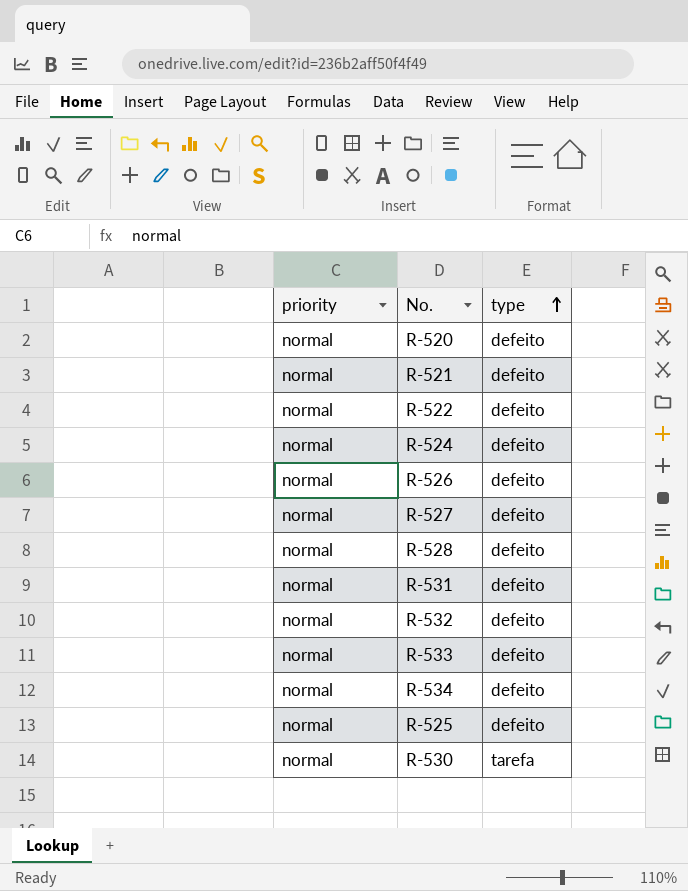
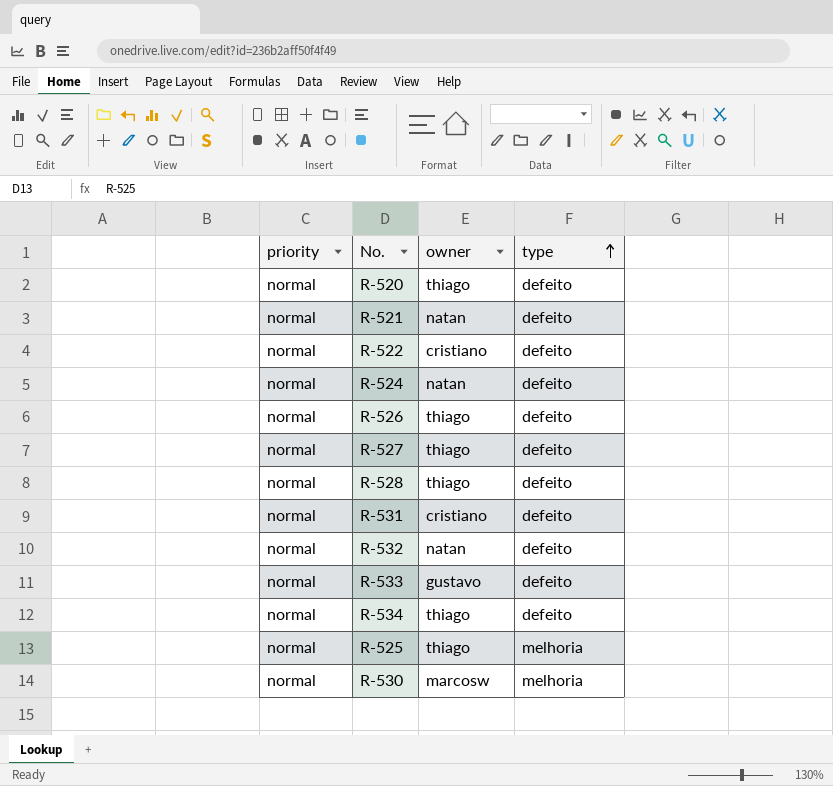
column owner | position: none -> 3
R-525 | type: defeito -> melhoria
R-530 | type: tarefa -> melhoria

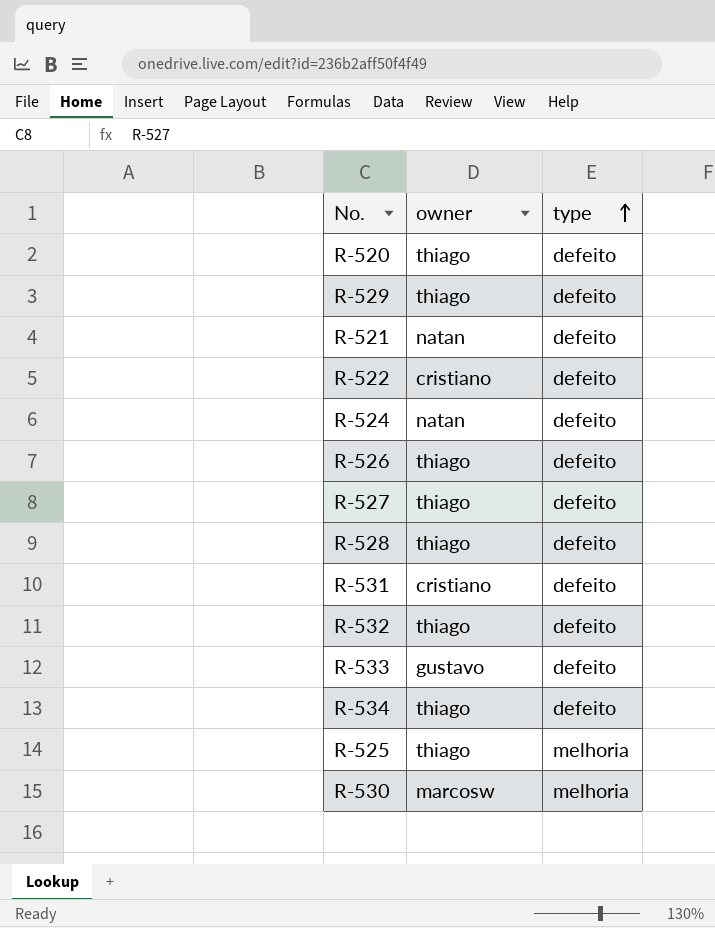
column priority | position: 1 -> none
row R-529: none -> thiago | defeito
R-532 | owner: natan -> thiago

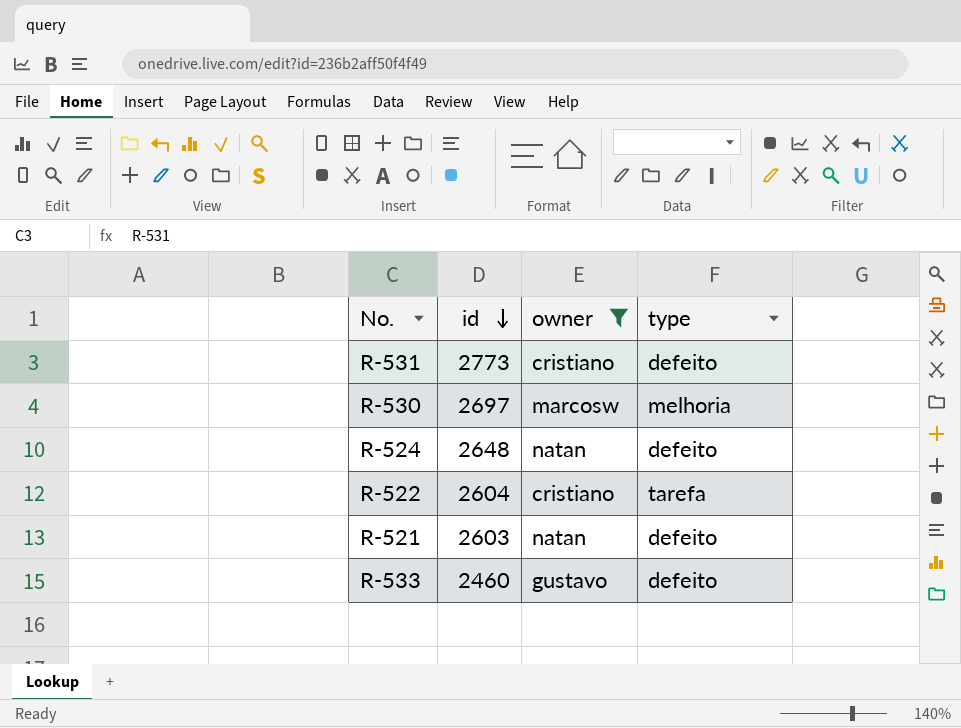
filter: none -> owner != thiago
row order: type ascending -> id descending
column id | position: none -> 2
R-522 | type: defeito -> tarefa

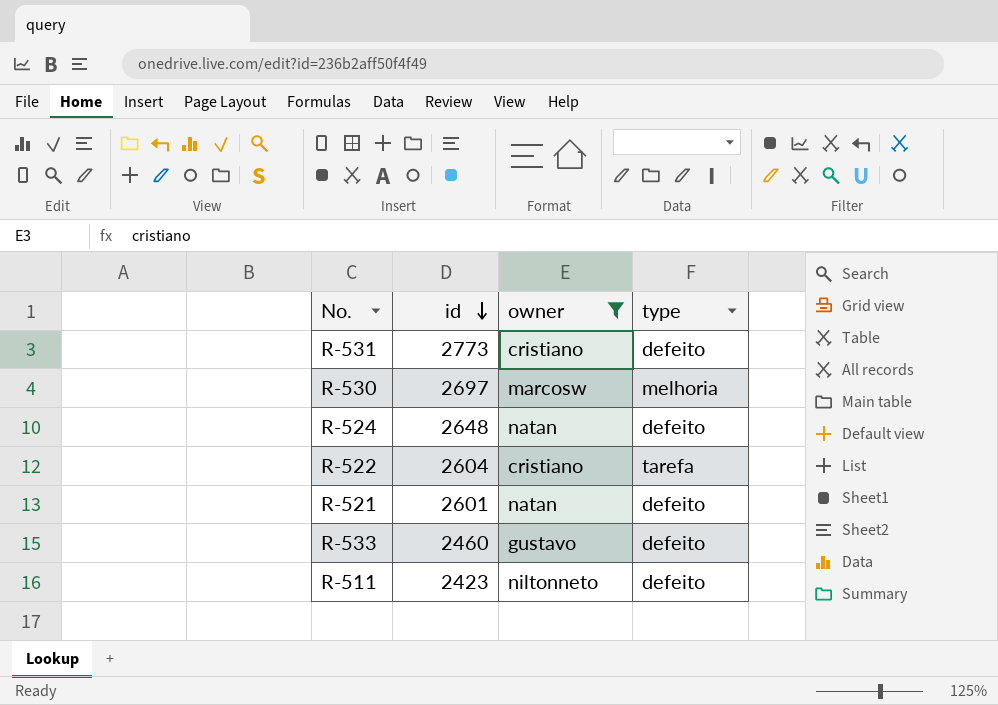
R-521 | id: 2603 -> 2601
row R-511: none -> 2423 | niltonneto | defeito

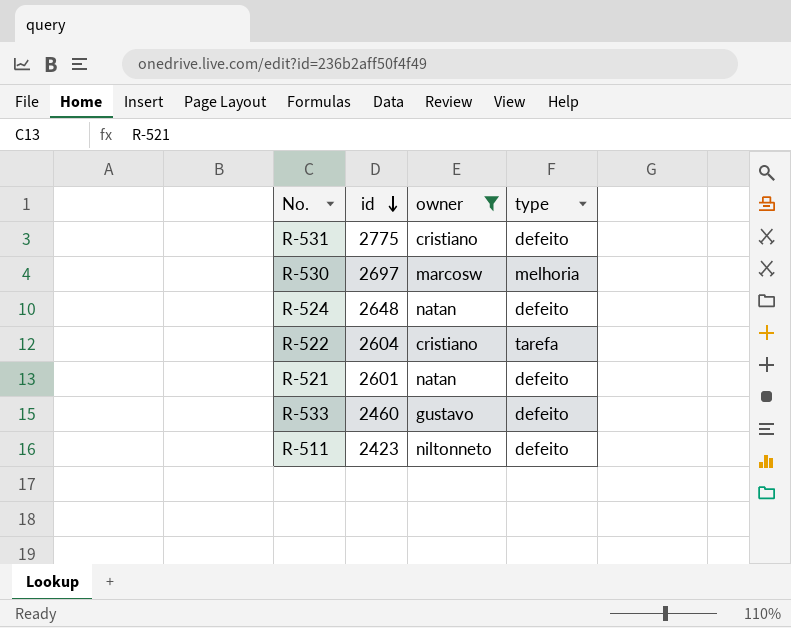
R-531 | id: 2773 -> 2775

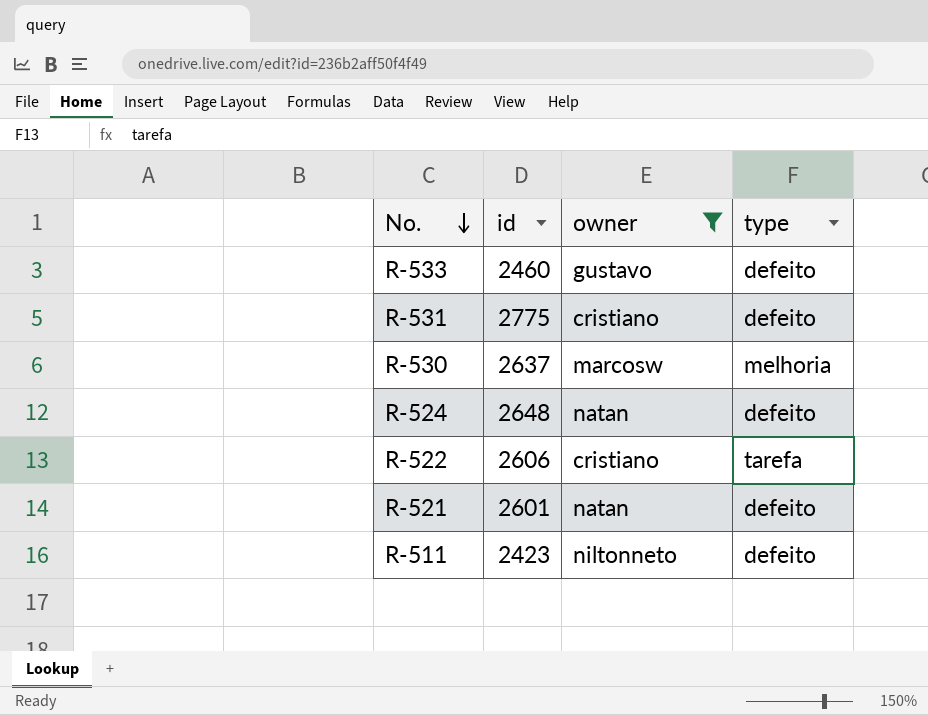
row order: id descending -> No. descending
R-530 | id: 2697 -> 2637
R-522 | id: 2604 -> 2606

